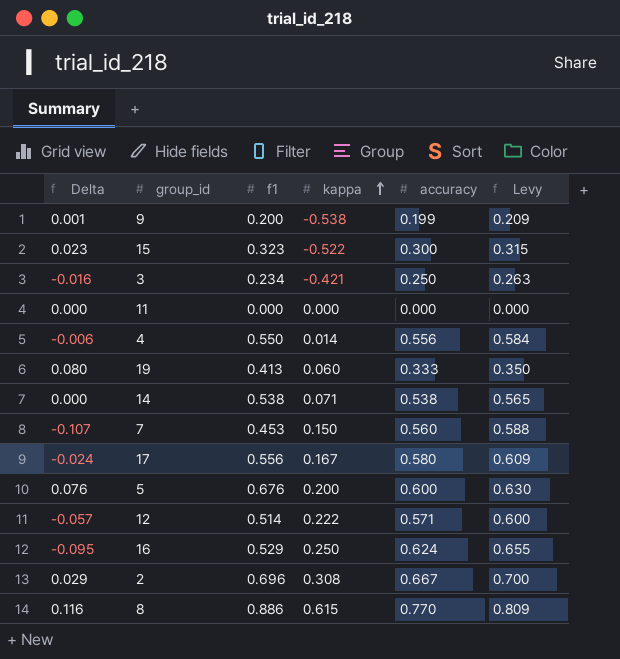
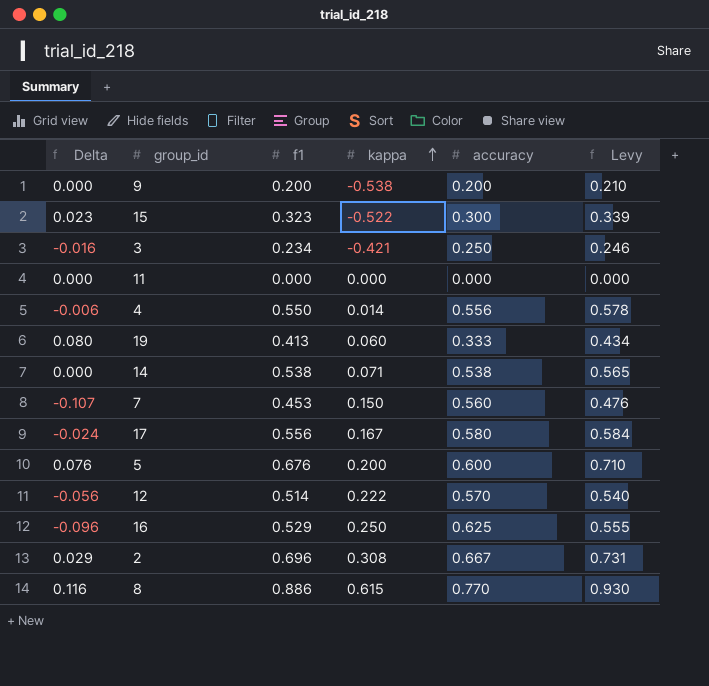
column Levy | formula: [accuracy] * 1.05 -> [f1] * 1.05
9 | Delta: 0.001 -> 0.000
9 | accuracy: 0.199 -> 0.200
12 | Delta: -0.057 -> -0.056
12 | accuracy: 0.571 -> 0.570
16 | Delta: -0.095 -> -0.096
16 | accuracy: 0.624 -> 0.625

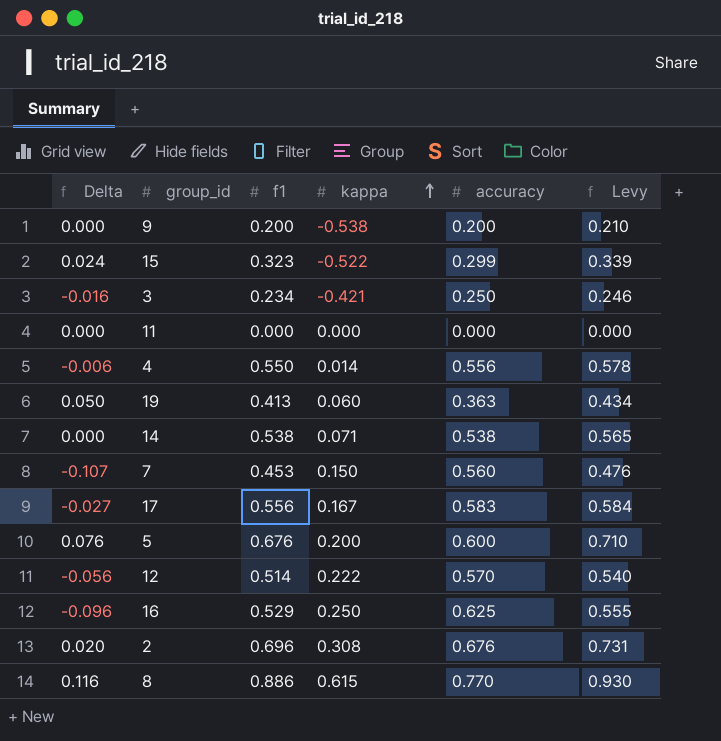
15 | Delta: 0.023 -> 0.024
15 | accuracy: 0.300 -> 0.299
19 | Delta: 0.080 -> 0.050
19 | accuracy: 0.333 -> 0.363
17 | Delta: -0.024 -> -0.027
17 | accuracy: 0.580 -> 0.583
2 | Delta: 0.029 -> 0.020
2 | accuracy: 0.667 -> 0.676

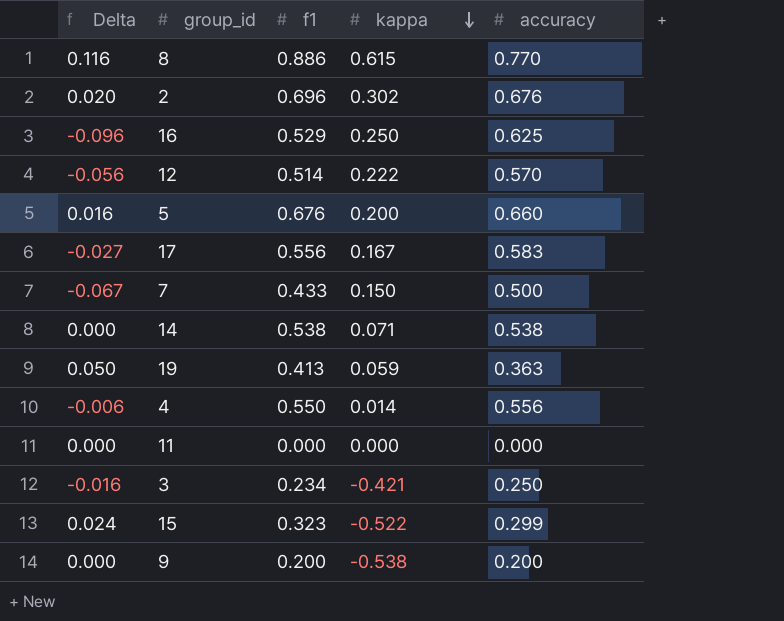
row order: kappa ascending -> kappa descending
column Levy | formula: [f1] * 1.05 -> none
2 | kappa: 0.308 -> 0.302
5 | Delta: 0.076 -> 0.016
5 | accuracy: 0.600 -> 0.660
7 | Delta: -0.107 -> -0.067
7 | f1: 0.453 -> 0.433
7 | accuracy: 0.560 -> 0.500
19 | kappa: 0.060 -> 0.059

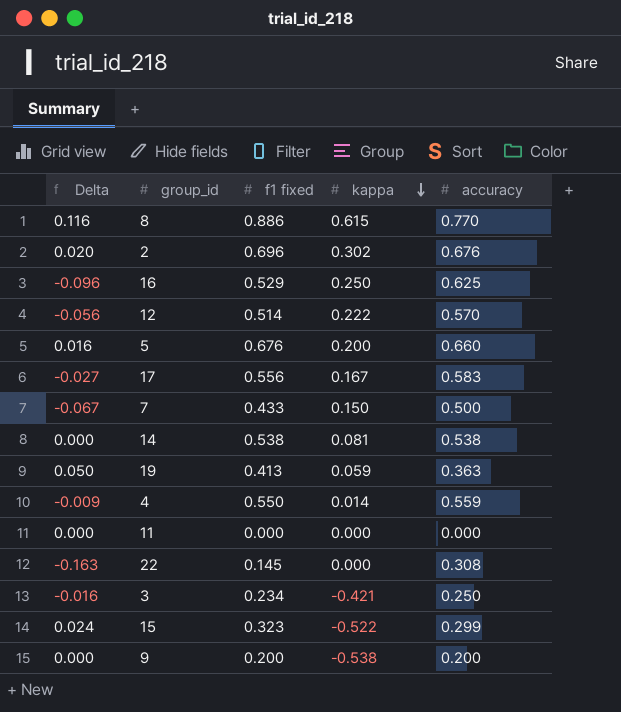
column name: f1 -> f1 fixed
14 | kappa: 0.071 -> 0.081
4 | Delta: -0.006 -> -0.009
4 | accuracy: 0.556 -> 0.559
row 22: none -> -0.163 | 0.145 | 0.000 | 0.308

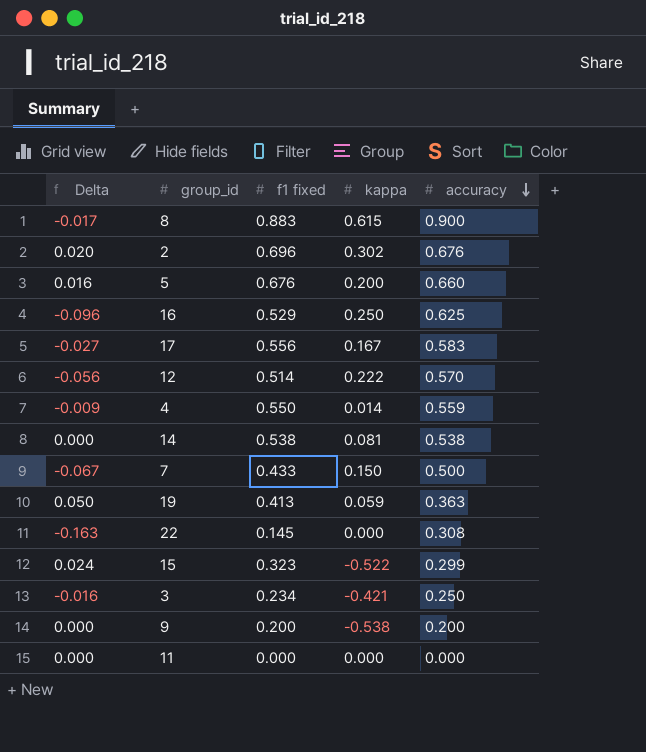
row order: kappa descending -> accuracy descending
8 | Delta: 0.116 -> -0.017
8 | f1 fixed: 0.886 -> 0.883
8 | accuracy: 0.770 -> 0.900

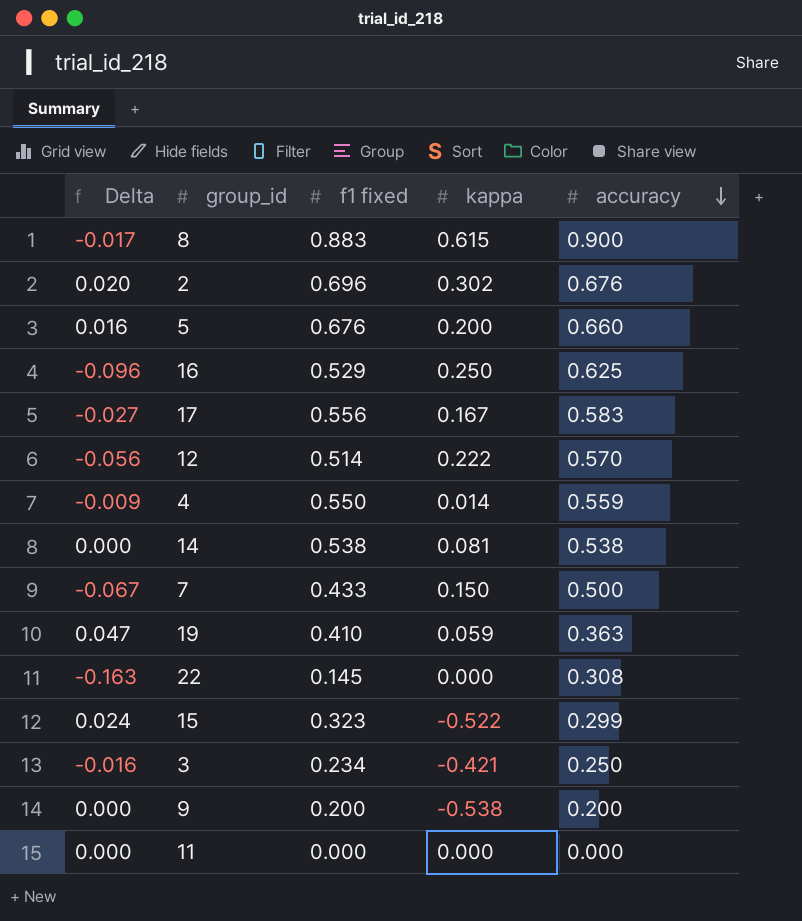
19 | Delta: 0.050 -> 0.047
19 | f1 fixed: 0.413 -> 0.410

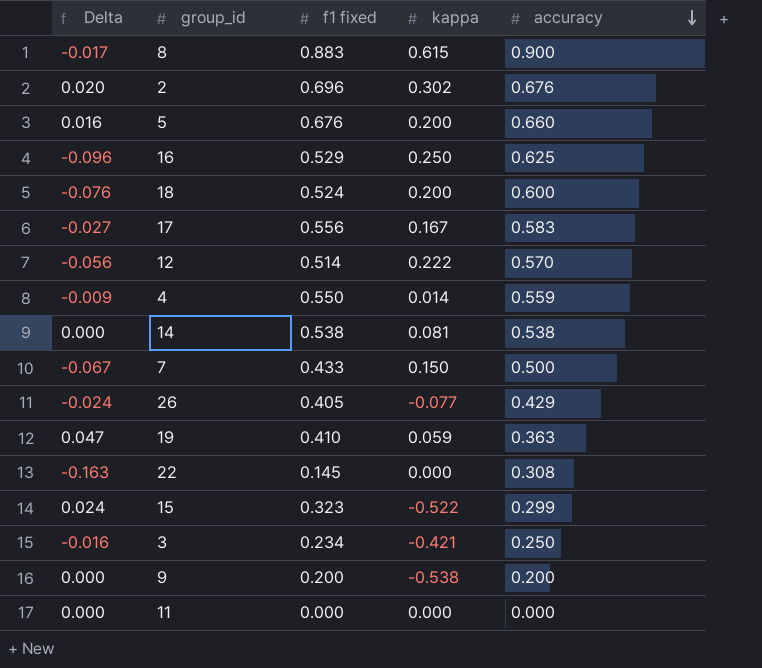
row 18: none -> -0.076 | 0.524 | 0.200 | 0.600
row 26: none -> -0.024 | 0.405 | -0.077 | 0.429

